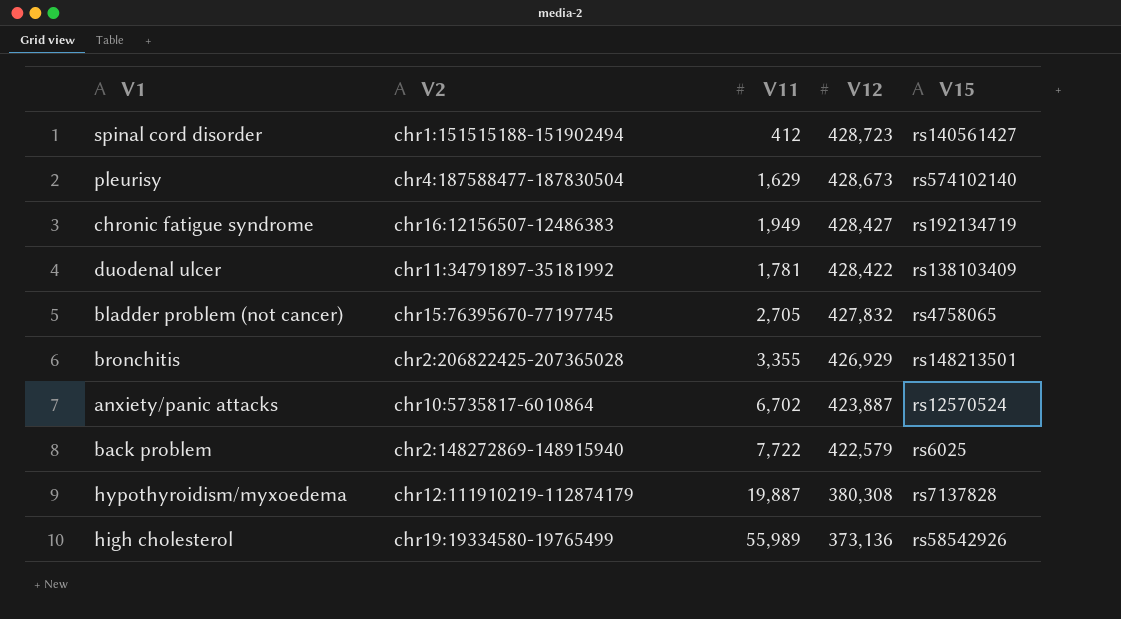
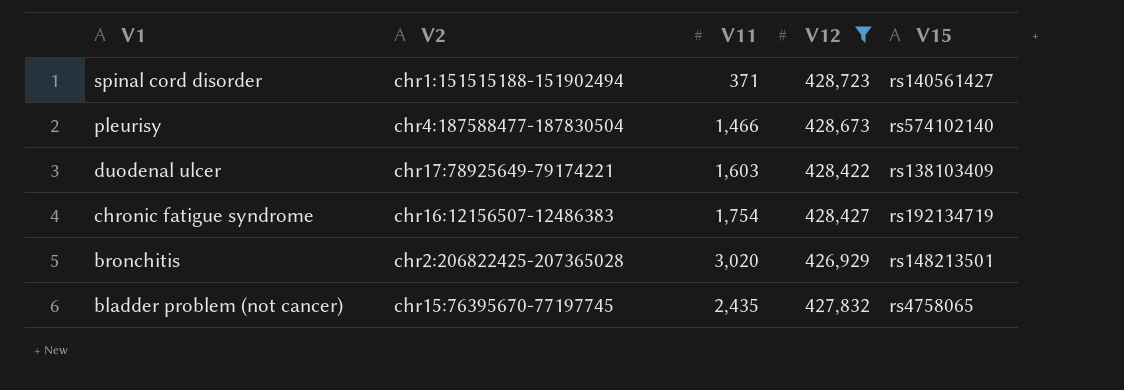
filter: none -> V12 >= 426,929
row order: V12 descending -> V1 descending
spinal cord disorder | V11: 412 -> 371
pleurisy | V11: 1,629 -> 1,466
duodenal ulcer | V2: chr11:34791897-35181992 -> chr17:78925649-79174221
duodenal ulcer | V11: 1,781 -> 1,603
chronic fatigue syndrome | V11: 1,949 -> 1,754
bronchitis | V11: 3,355 -> 3,020
bladder problem (not cancer) | V11: 2,705 -> 2,435

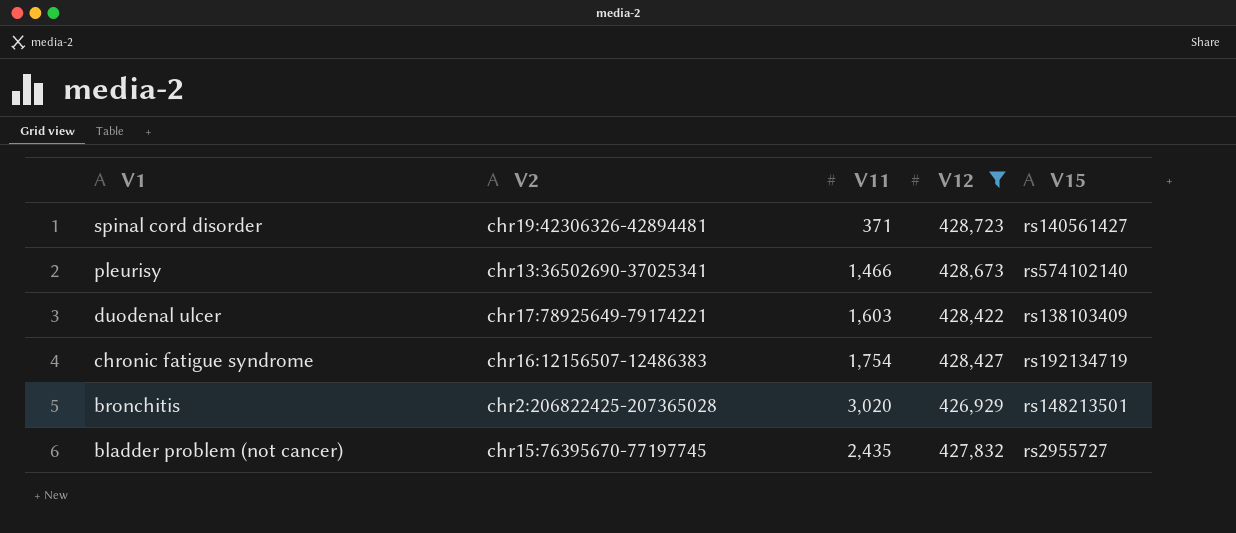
spinal cord disorder | V2: chr1:151515188-151902494 -> chr19:42306326-42894481
pleurisy | V2: chr4:187588477-187830504 -> chr13:36502690-37025341
bladder problem (not cancer) | V15: rs4758065 -> rs2955727

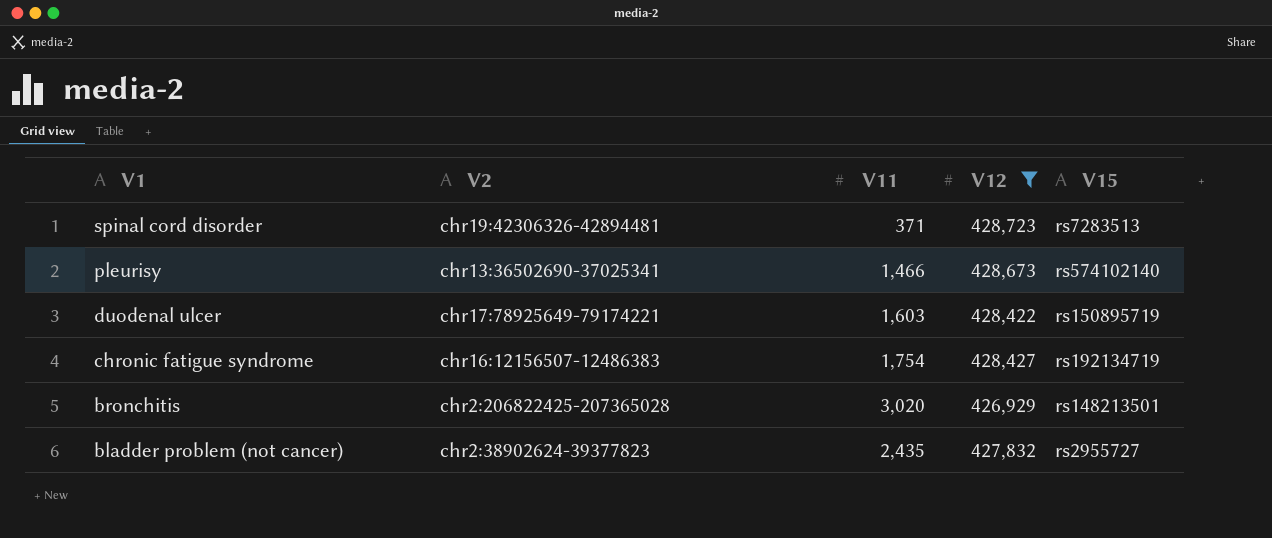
spinal cord disorder | V15: rs140561427 -> rs7283513
duodenal ulcer | V15: rs138103409 -> rs150895719
bladder problem (not cancer) | V2: chr15:76395670-77197745 -> chr2:38902624-39377823

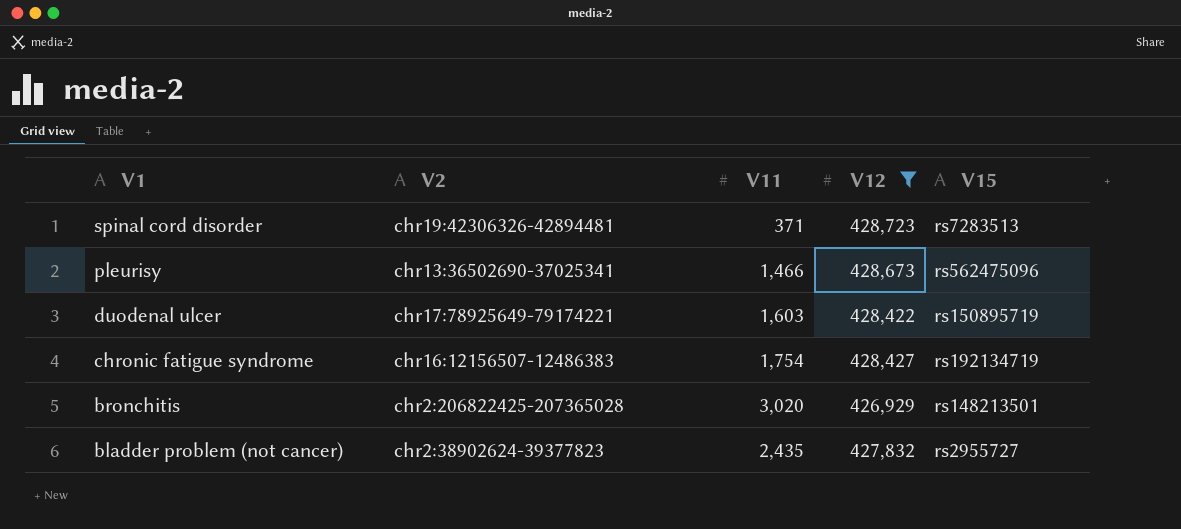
pleurisy | V15: rs574102140 -> rs562475096

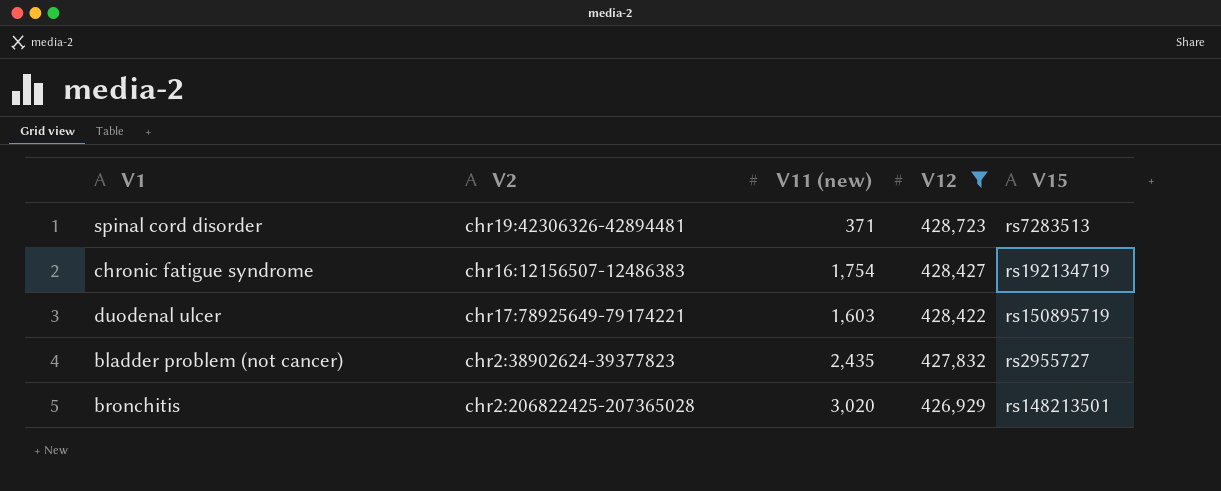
row order: V1 descending -> V12 descending
column name: V11 -> V11 (new)
row pleurisy: chr13:36502690-37025341 | 1,466 | 428,673 | rs562475096 -> none

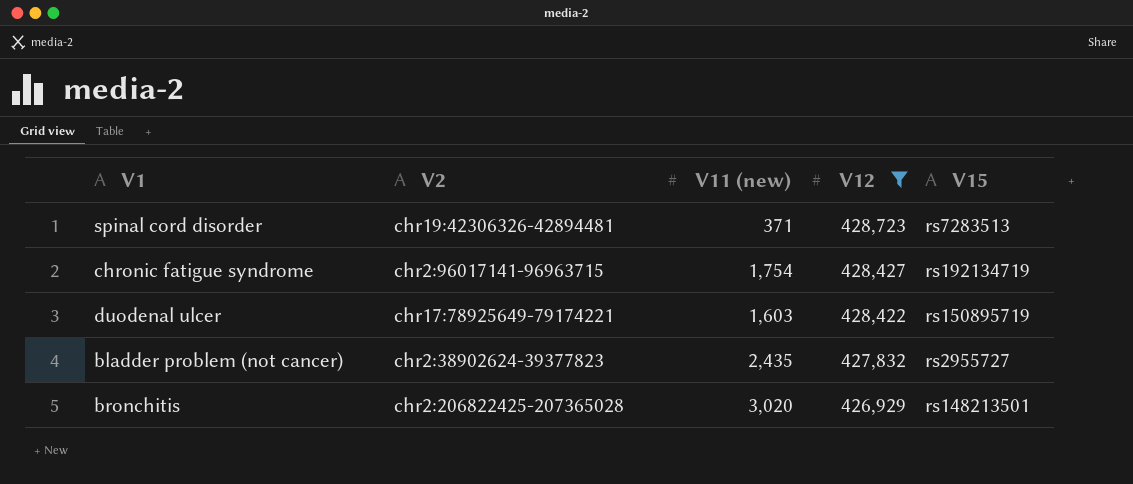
chronic fatigue syndrome | V2: chr16:12156507-12486383 -> chr2:96017141-96963715

